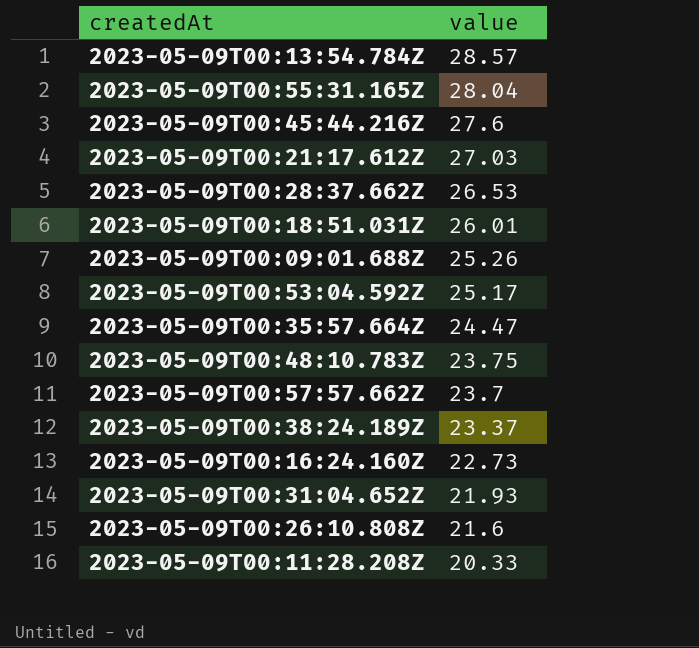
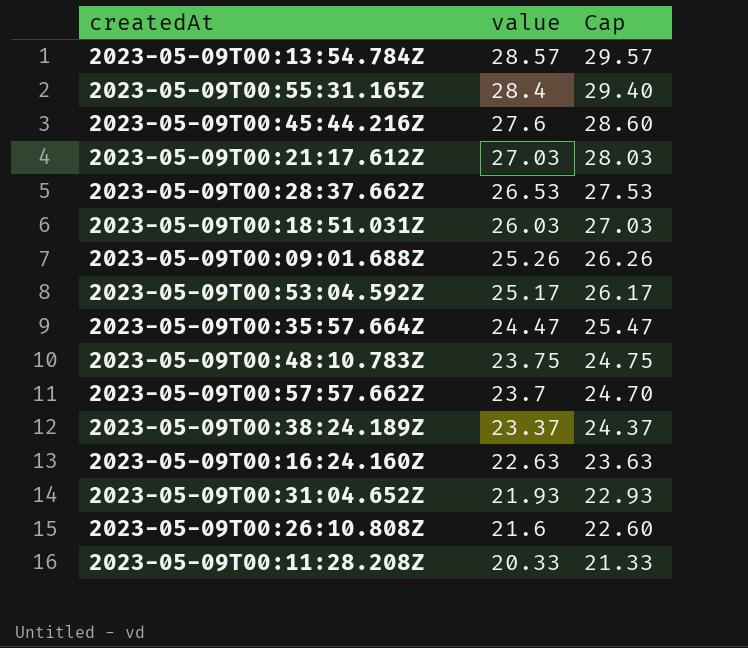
column Cap | formula: none -> [value] + 1
2023-05-09T00:55:31.165Z | value: 28.04 -> 28.4
2023-05-09T00:18:51.031Z | value: 26.01 -> 26.03
2023-05-09T00:16:24.160Z | value: 22.73 -> 22.63

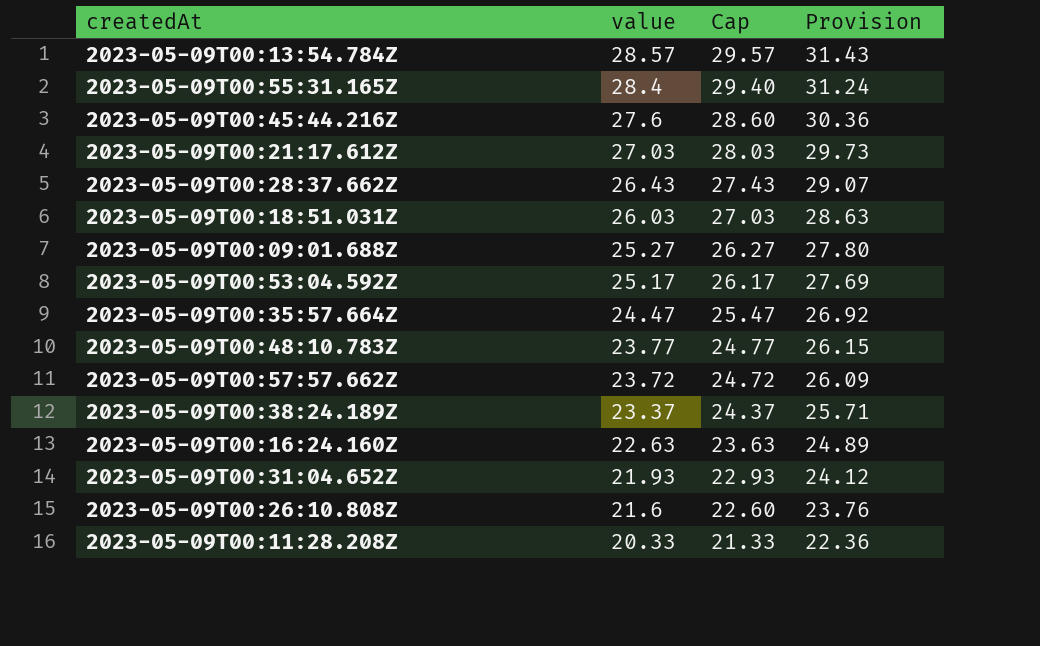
column Provision | formula: none -> [value] * 1.1
2023-05-09T00:28:37.662Z | value: 26.53 -> 26.43
2023-05-09T00:28:37.662Z | Cap: 27.53 -> 27.43
2023-05-09T00:09:01.688Z | value: 25.26 -> 25.27
2023-05-09T00:09:01.688Z | Cap: 26.26 -> 26.27
2023-05-09T00:48:10.783Z | value: 23.75 -> 23.77
2023-05-09T00:48:10.783Z | Cap: 24.75 -> 24.77
2023-05-09T00:57:57.662Z | value: 23.7 -> 23.72
2023-05-09T00:57:57.662Z | Cap: 24.70 -> 24.72

